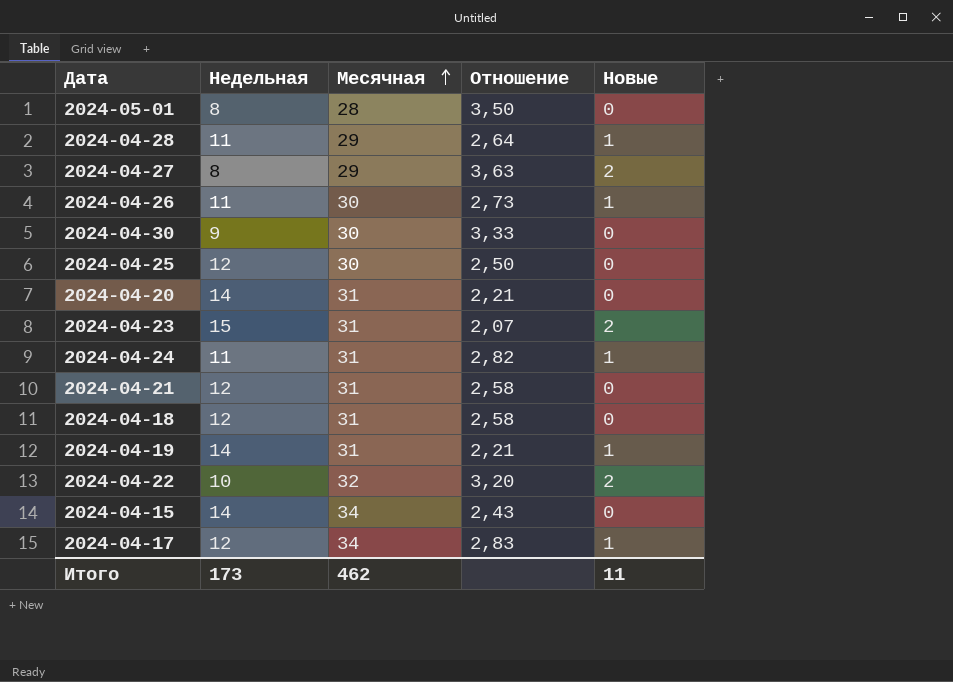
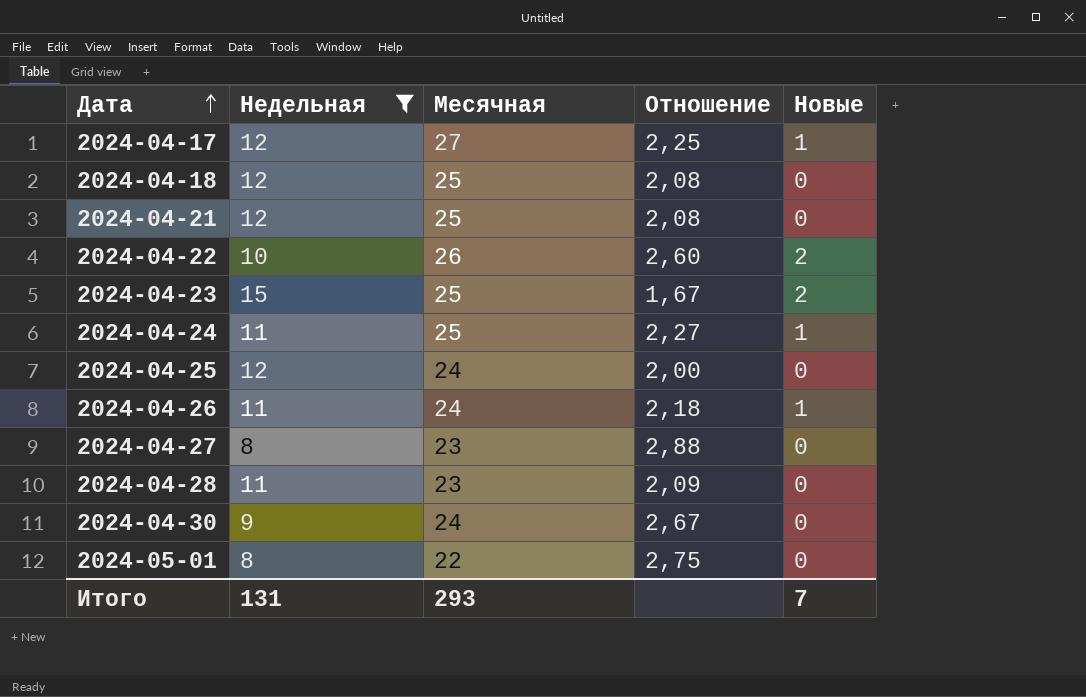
filter: none -> Недельная != 14
row order: Месячная ascending -> Дата ascending
2024-04-17 | Месячная: 34 -> 27
2024-04-17 | Отношение: 2,83 -> 2,25
2024-04-18 | Месячная: 31 -> 25
2024-04-18 | Отношение: 2,58 -> 2,08
2024-04-21 | Месячная: 31 -> 25
2024-04-21 | Отношение: 2,58 -> 2,08
2024-04-22 | Месячная: 32 -> 26
2024-04-22 | Отношение: 3,20 -> 2,60
2024-04-23 | Месячная: 31 -> 25
2024-04-23 | Отношение: 2,07 -> 1,67
2024-04-24 | Месячная: 31 -> 25
2024-04-24 | Отношение: 2,82 -> 2,27
2024-04-25 | Месячная: 30 -> 24
2024-04-25 | Отношение: 2,50 -> 2,00
2024-04-26 | Месячная: 30 -> 24
2024-04-26 | Отношение: 2,73 -> 2,18
2024-04-27 | Месячная: 29 -> 23
2024-04-27 | Отношение: 3,63 -> 2,88
2024-04-27 | Новые: 2 -> 0
2024-04-28 | Месячная: 29 -> 23
2024-04-28 | Отношение: 2,64 -> 2,09
2024-04-28 | Новые: 1 -> 0
2024-04-30 | Месячная: 30 -> 24
2024-04-30 | Отношение: 3,33 -> 2,67
2024-05-01 | Месячная: 28 -> 22
2024-05-01 | Отношение: 3,50 -> 2,75
Итого | Недельная: 173 -> 131
Итого | Месячная: 462 -> 293
Итого | Новые: 11 -> 7

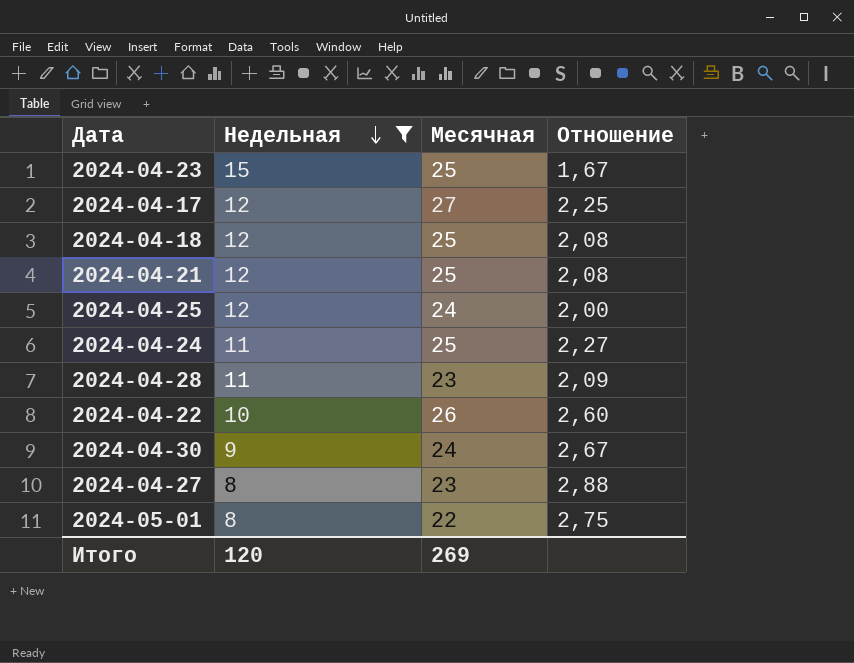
row order: Дата ascending -> Недельная descending
column Новые | position: 5 -> none
row 2024-04-26: 11 | 24 | 2,18 | 1 -> none
Итого | Недельная: 131 -> 120
Итого | Месячная: 293 -> 269

